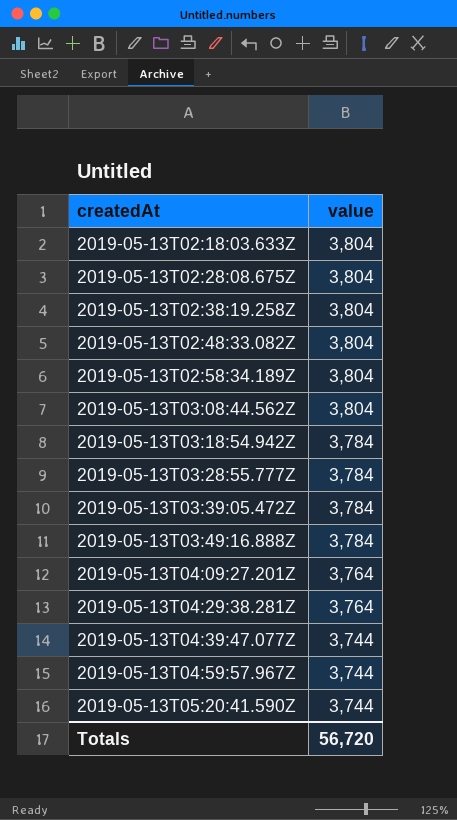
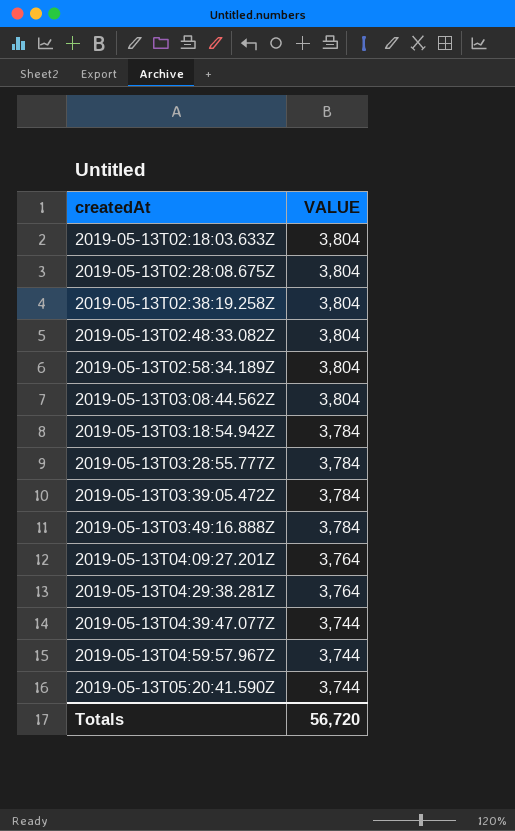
column name: value -> VALUE

